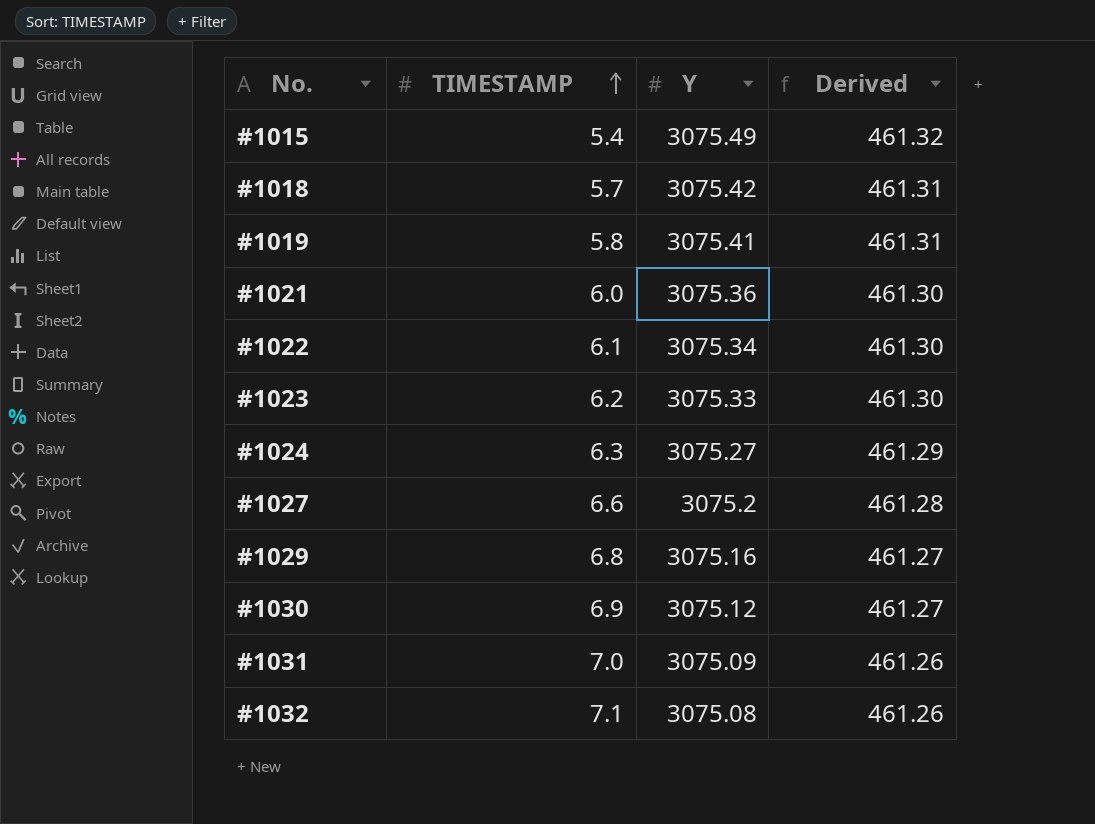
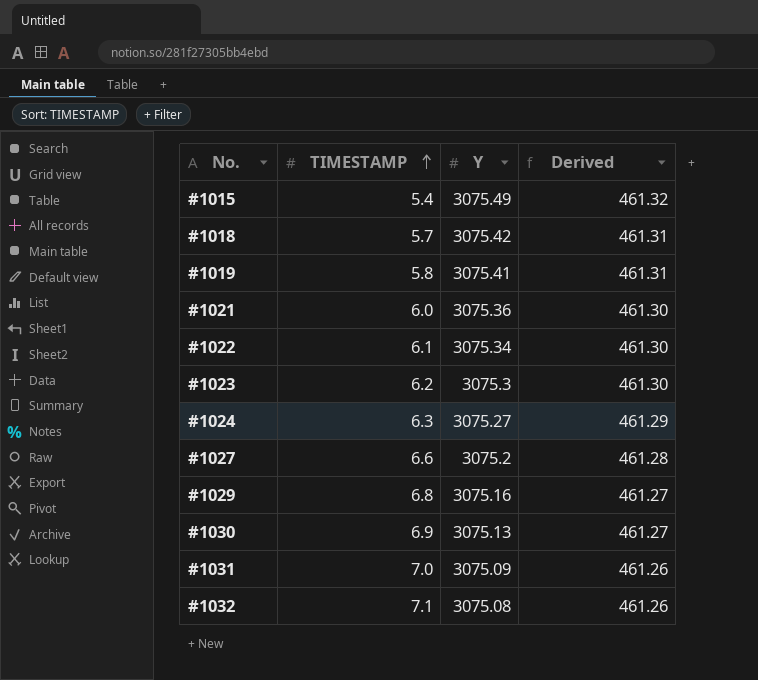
#1023 | Y: 3075.33 -> 3075.3
#1030 | Y: 3075.12 -> 3075.13

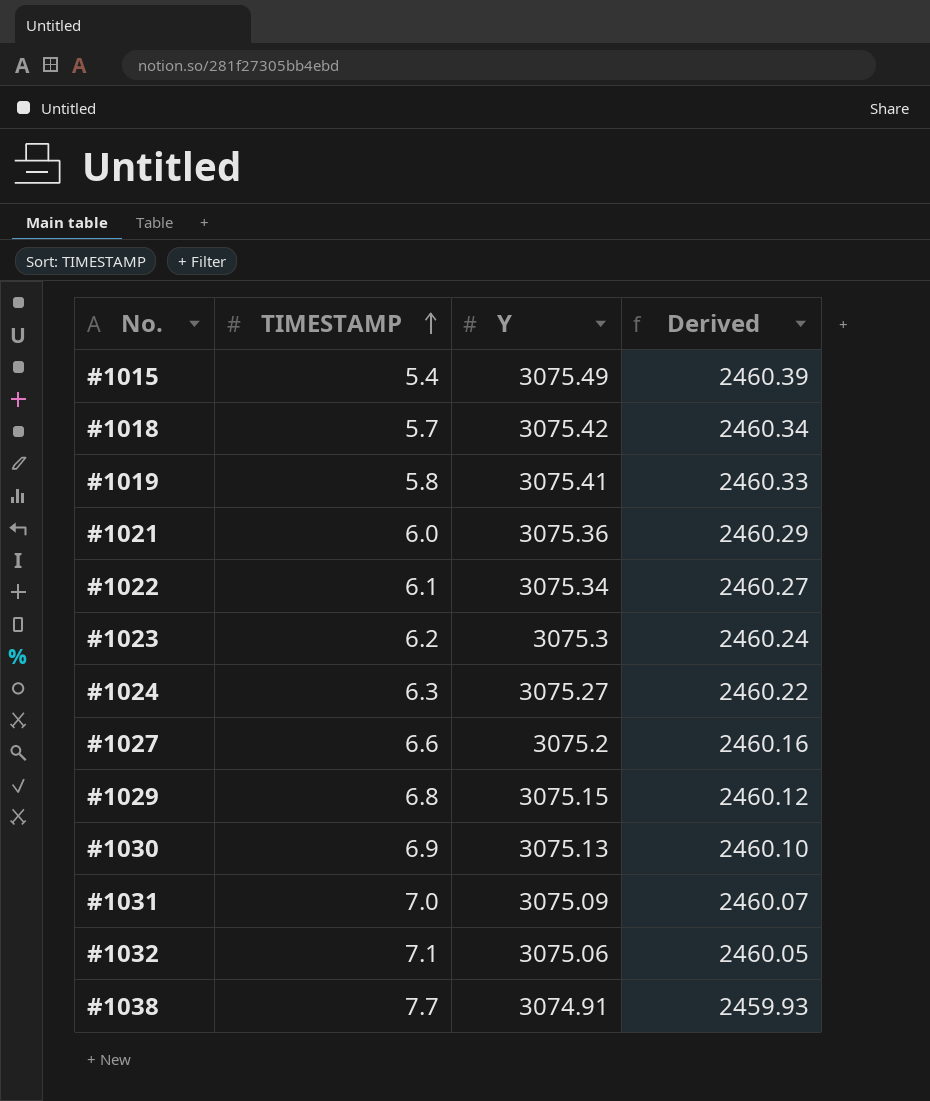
column Derived | formula: [Y] * 0.15 -> [Y] * 0.8
#1029 | Y: 3075.16 -> 3075.15
#1032 | Y: 3075.08 -> 3075.06
row #1038: none -> 7.7 | 3074.91 | 2459.93

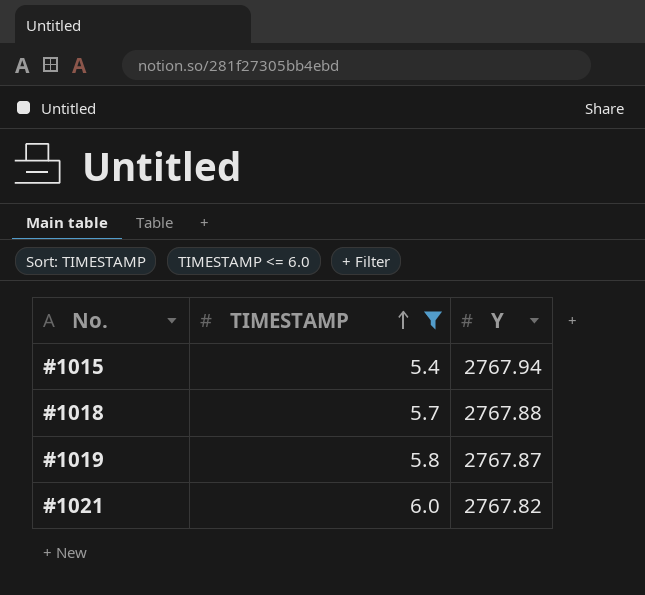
filter: none -> TIMESTAMP <= 6.0
column Derived | formula: [Y] * 0.8 -> none
#1015 | Y: 3075.49 -> 2767.94
#1018 | Y: 3075.42 -> 2767.88
#1019 | Y: 3075.41 -> 2767.87
#1021 | Y: 3075.36 -> 2767.82

